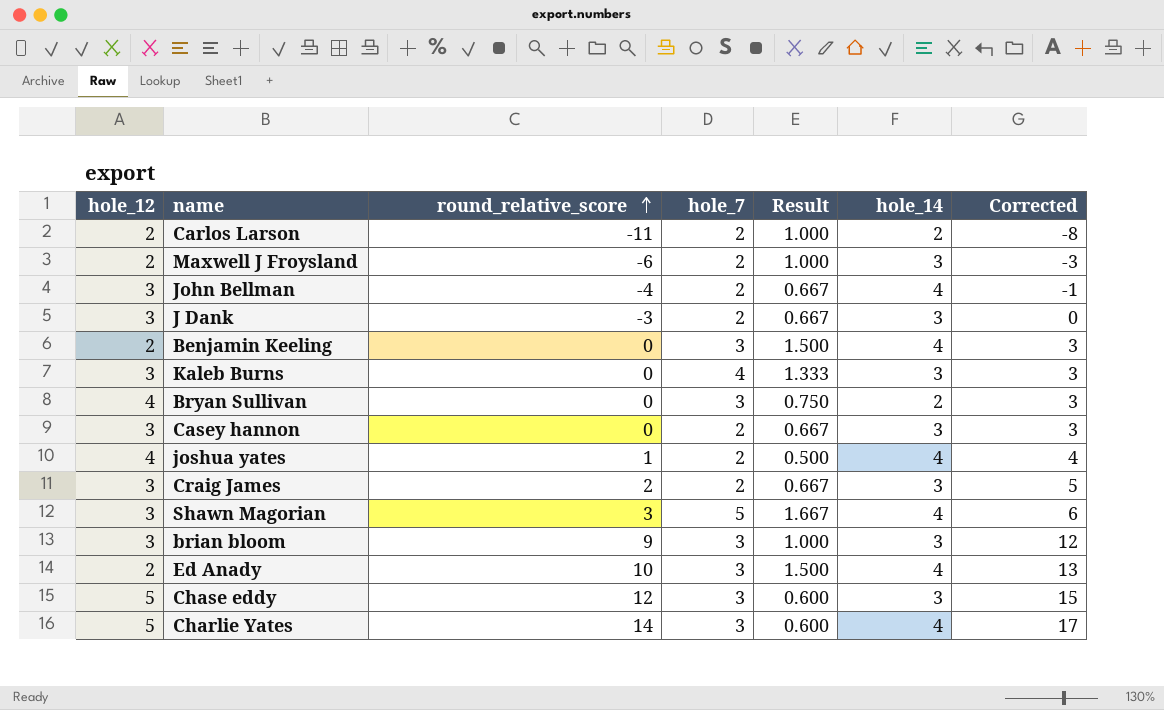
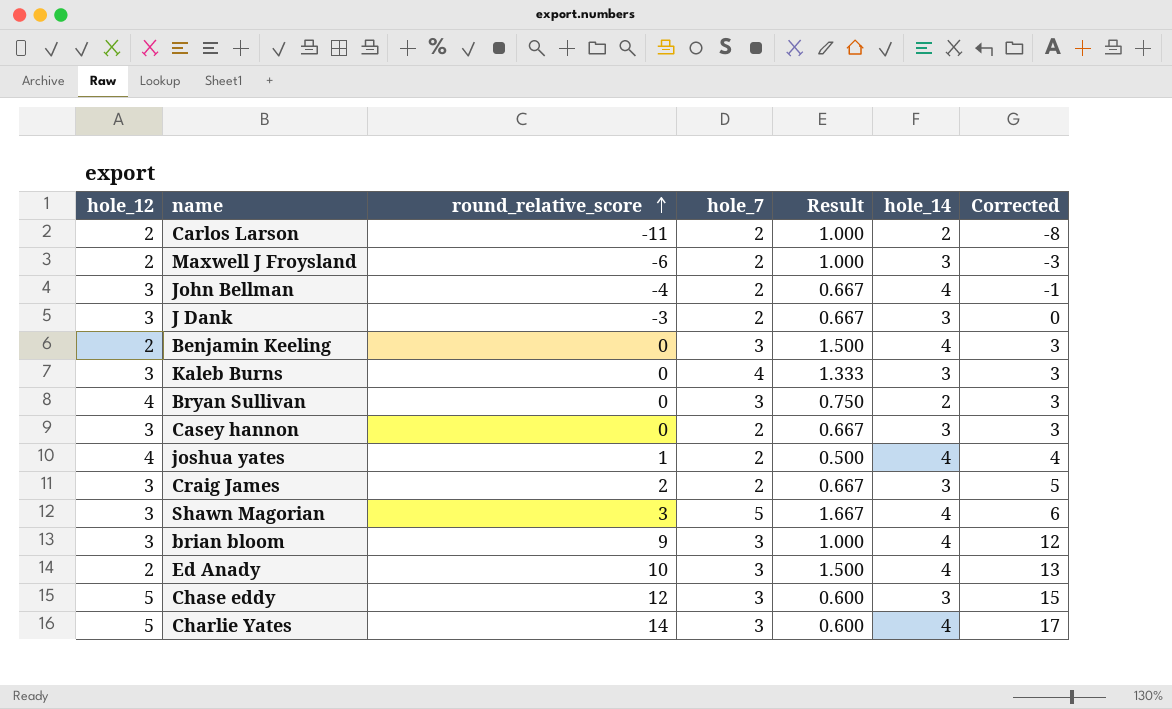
brian bloom | hole_14: 3 -> 4

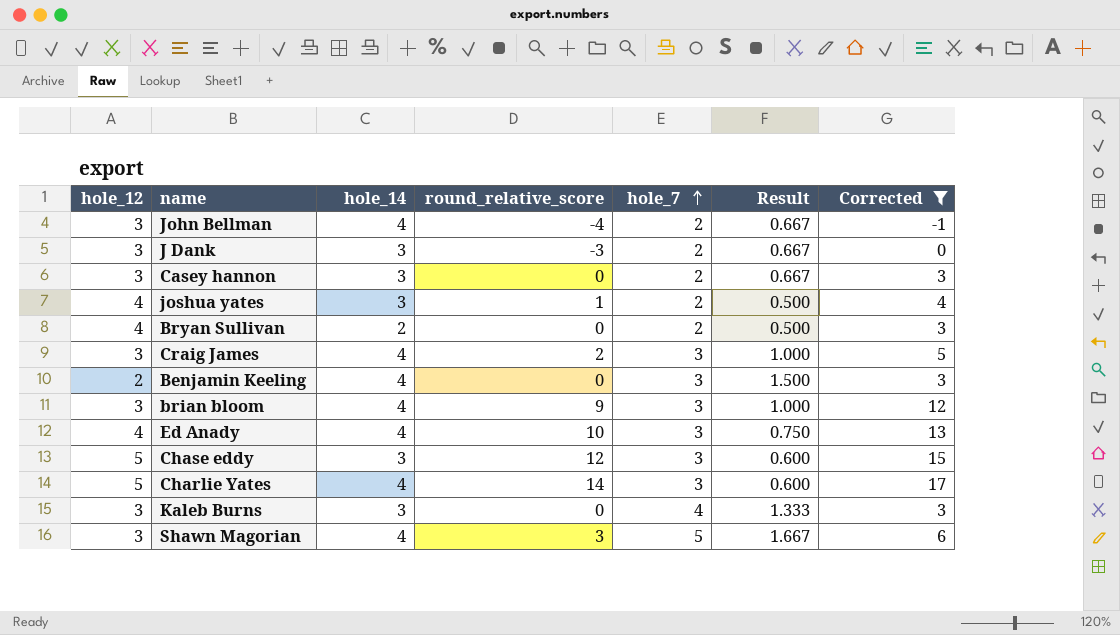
filter: none -> Corrected >= -1
row order: round_relative_score ascending -> hole_7 ascending
column hole_14 | position: 6 -> 3
joshua yates | hole_14: 4 -> 3
Bryan Sullivan | hole_7: 3 -> 2
Bryan Sullivan | Result: 0.750 -> 0.500
Craig James | hole_14: 3 -> 4
Craig James | hole_7: 2 -> 3
Craig James | Result: 0.667 -> 1.000
Ed Anady | hole_12: 2 -> 4
Ed Anady | Result: 1.500 -> 0.750

